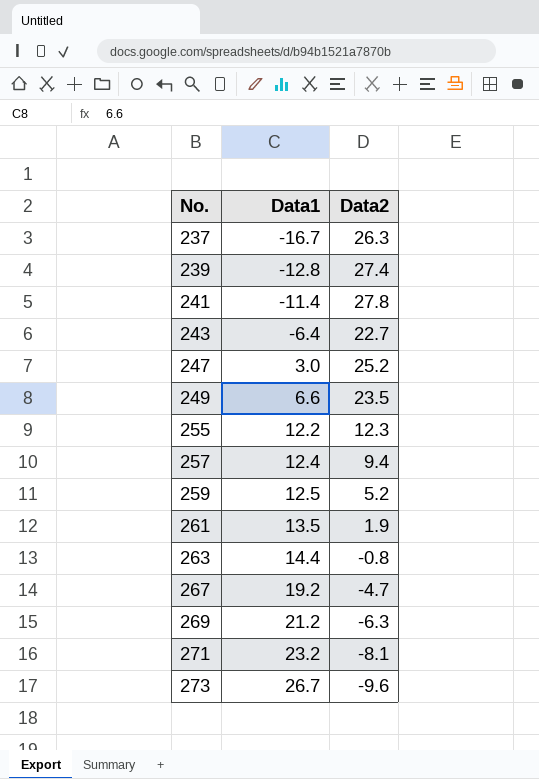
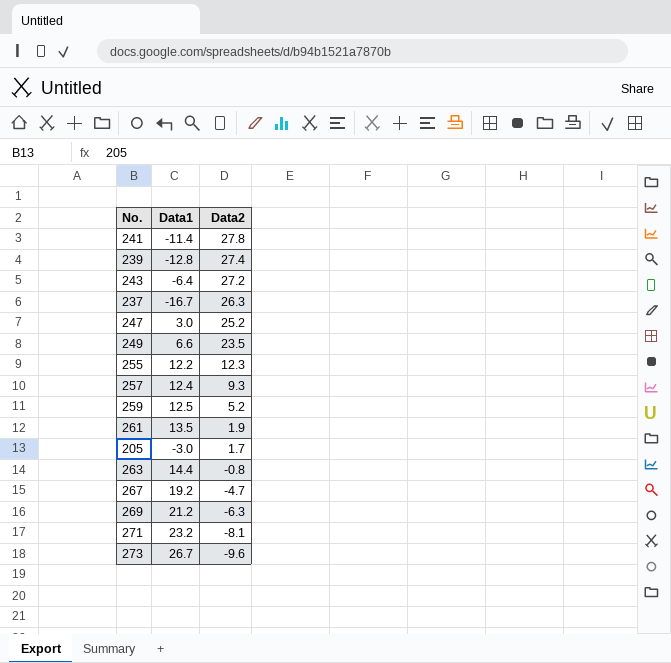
row order: No. ascending -> Data2 descending
243 | Data2: 22.7 -> 27.2
257 | Data2: 9.4 -> 9.3
row 205: none -> -3.0 | 1.7

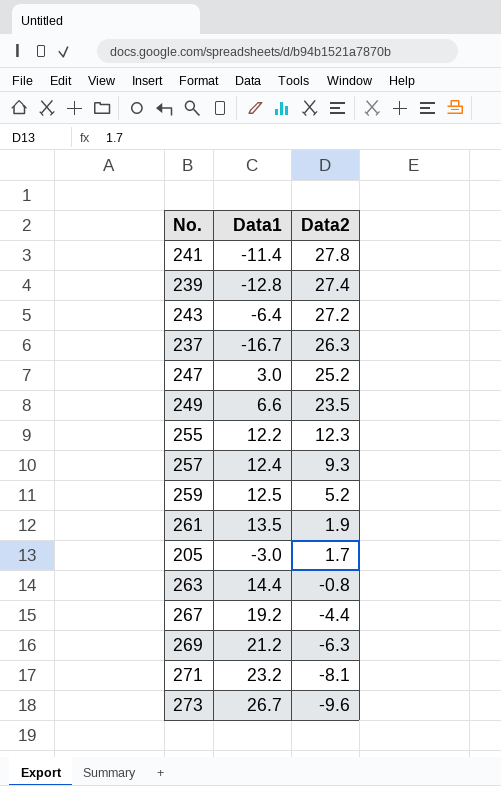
267 | Data2: -4.7 -> -4.4

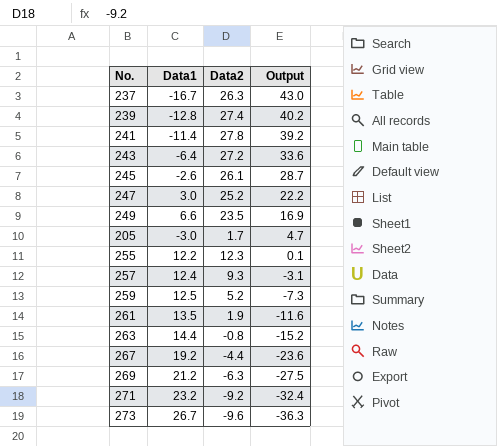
row order: Data2 descending -> Output descending
column Output | formula: none -> [Data2] - [Data1]
row 245: none -> -2.6 | 26.1 | 28.7
271 | Data2: -8.1 -> -9.2

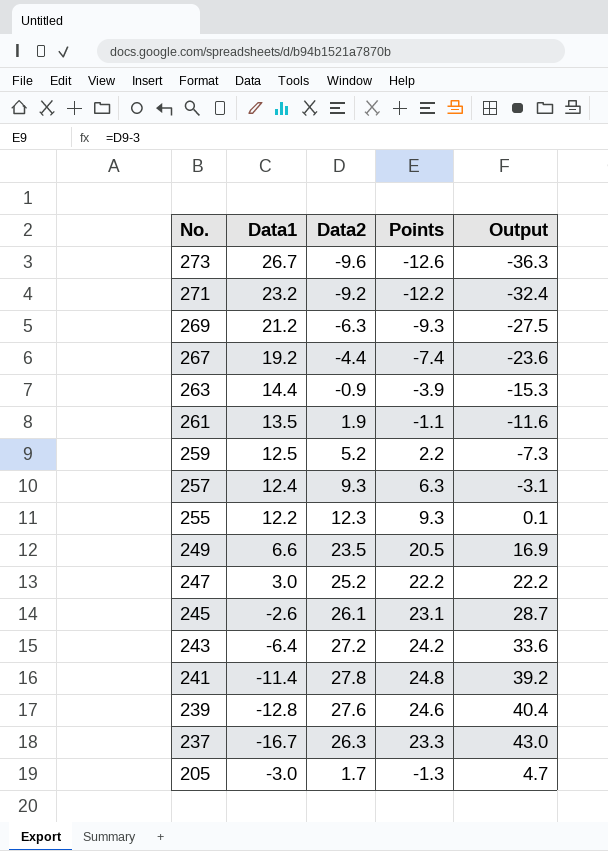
row order: Output descending -> No. descending
column Points | formula: none -> [Data2] - 3
263 | Data2: -0.8 -> -0.9
263 | Output: -15.2 -> -15.3
239 | Data2: 27.4 -> 27.6
239 | Output: 40.2 -> 40.4

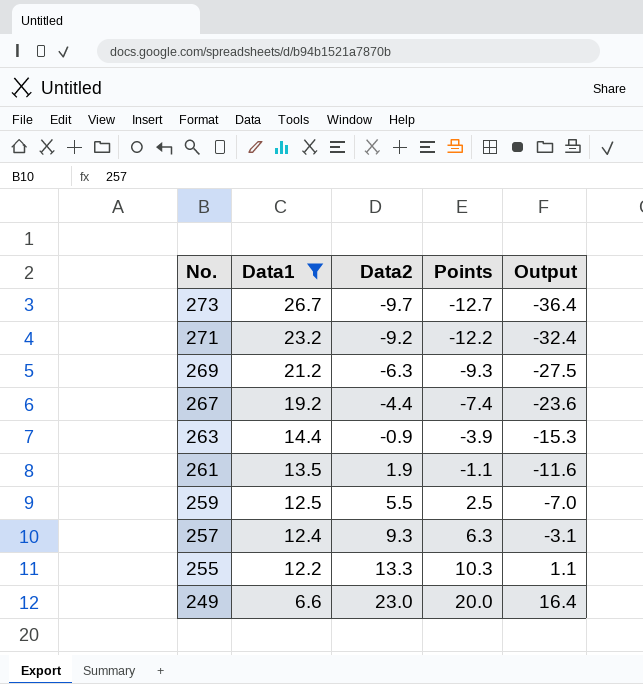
filter: none -> Data1 >= 6.6
273 | Data2: -9.6 -> -9.7
273 | Points: -12.6 -> -12.7
273 | Output: -36.3 -> -36.4
259 | Data2: 5.2 -> 5.5
259 | Points: 2.2 -> 2.5
259 | Output: -7.3 -> -7.0
255 | Data2: 12.3 -> 13.3
255 | Points: 9.3 -> 10.3
255 | Output: 0.1 -> 1.1
249 | Data2: 23.5 -> 23.0
249 | Points: 20.5 -> 20.0
249 | Output: 16.9 -> 16.4

